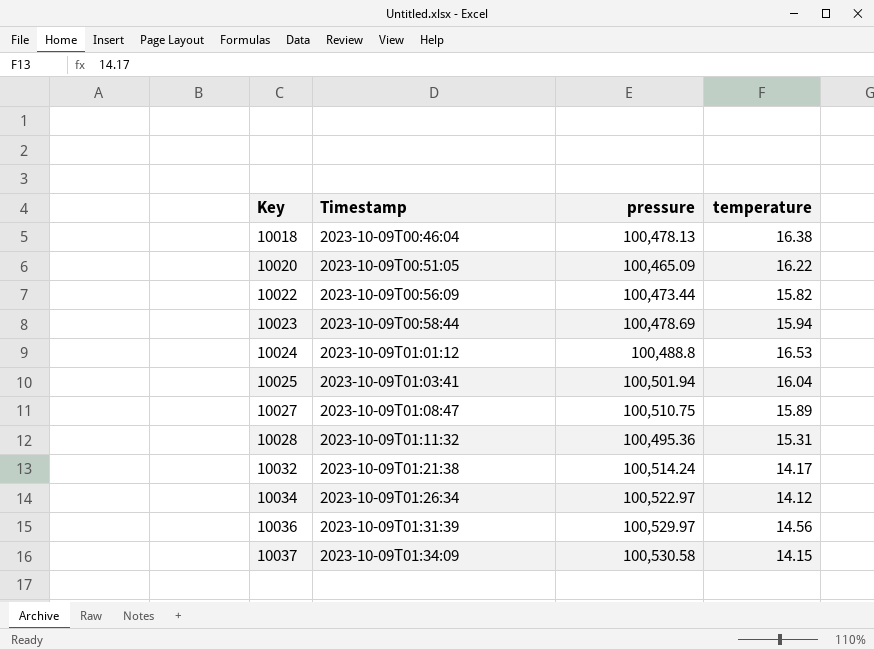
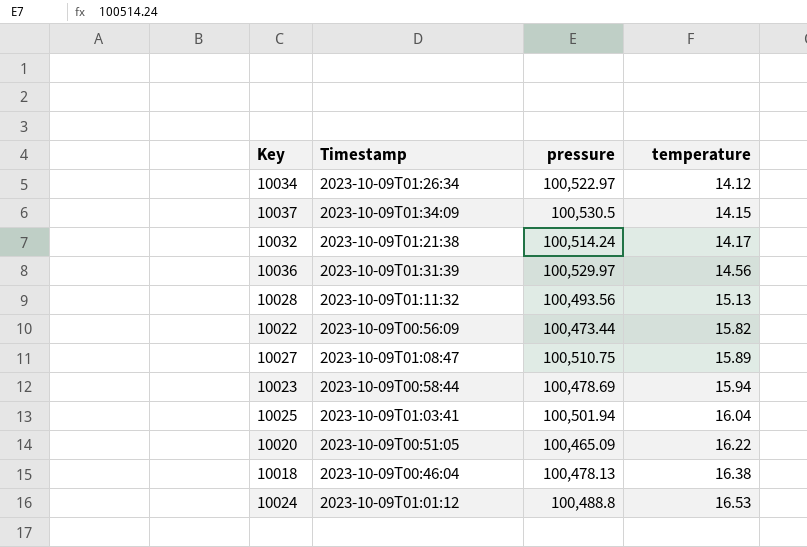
row order: Key ascending -> temperature ascending
10037 | pressure: 100,530.58 -> 100,530.5
10028 | pressure: 100,495.36 -> 100,493.56
10028 | temperature: 15.31 -> 15.13

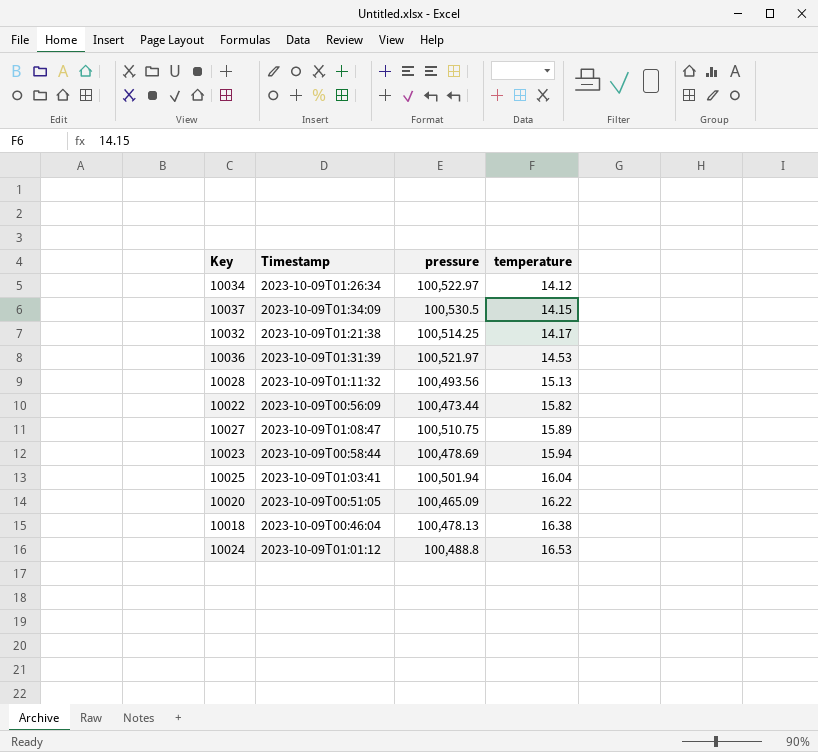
10032 | pressure: 100,514.24 -> 100,514.25
10036 | pressure: 100,529.97 -> 100,521.97
10036 | temperature: 14.56 -> 14.53

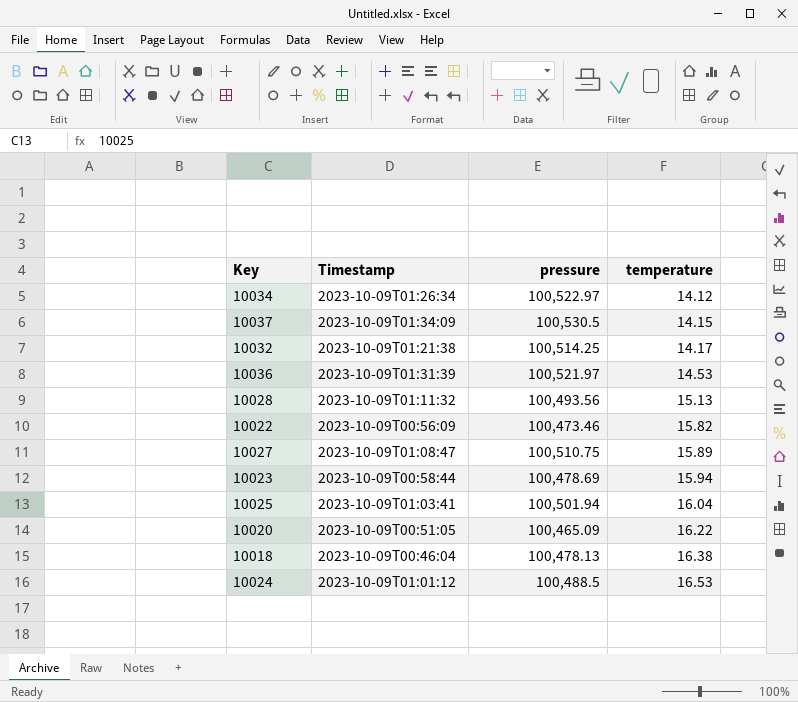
10022 | pressure: 100,473.44 -> 100,473.46
10024 | pressure: 100,488.8 -> 100,488.5

